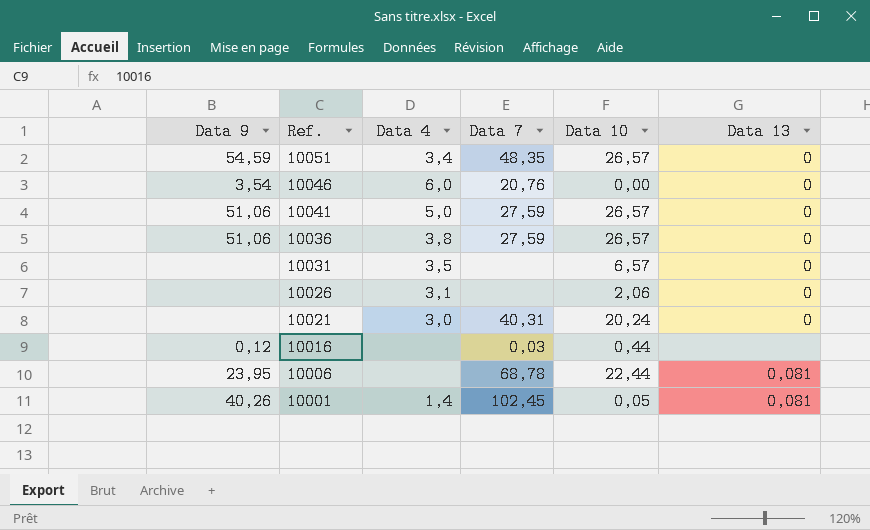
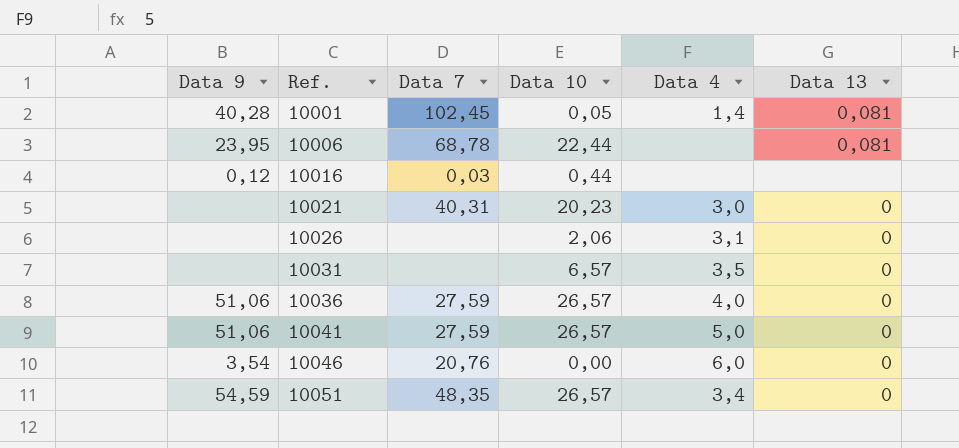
row order: Ref. descending -> Ref. ascending
column Data 4 | position: 3 -> 5
10001 | Data 9: 40,26 -> 40,28
10021 | Data 10: 20,24 -> 20,23
10036 | Data 4: 3,8 -> 4,0

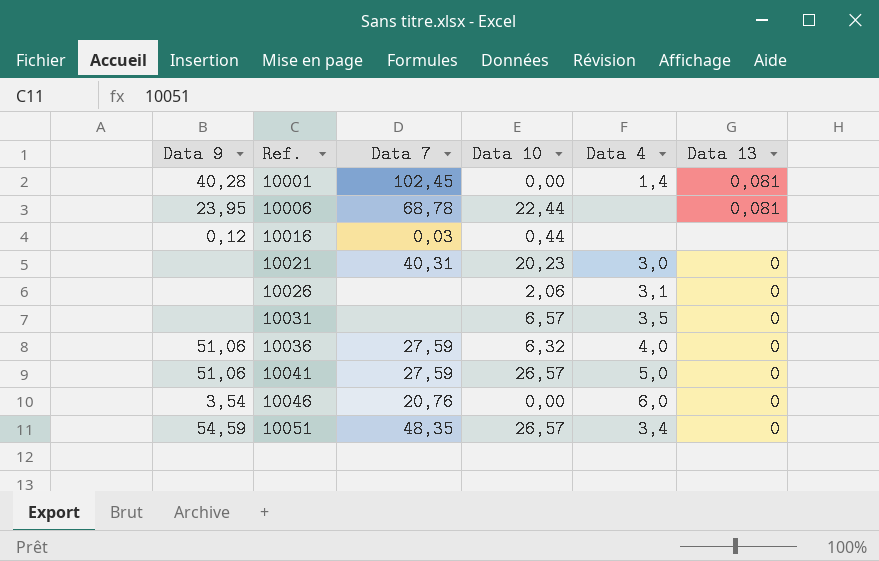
10001 | Data 10: 0,05 -> 0,00
10036 | Data 10: 26,57 -> 6,32

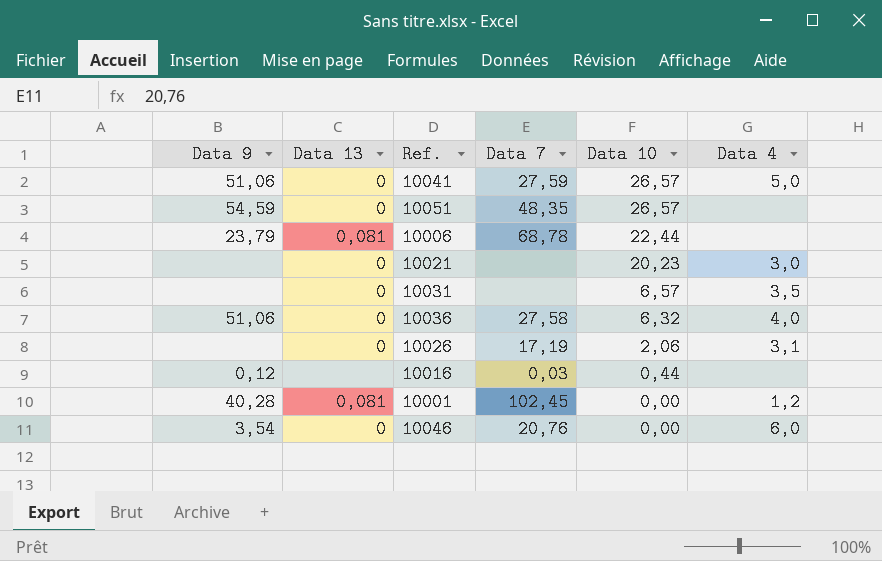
row order: Ref. ascending -> Data 10 descending
column Data 13 | position: 6 -> 2
10051 | Data 4: 3,4 -> none
10006 | Data 9: 23,95 -> 23,79
10021 | Data 7: 40,31 -> none
10036 | Data 7: 27,59 -> 27,58
10026 | Data 7: none -> 17,19
10001 | Data 4: 1,4 -> 1,2

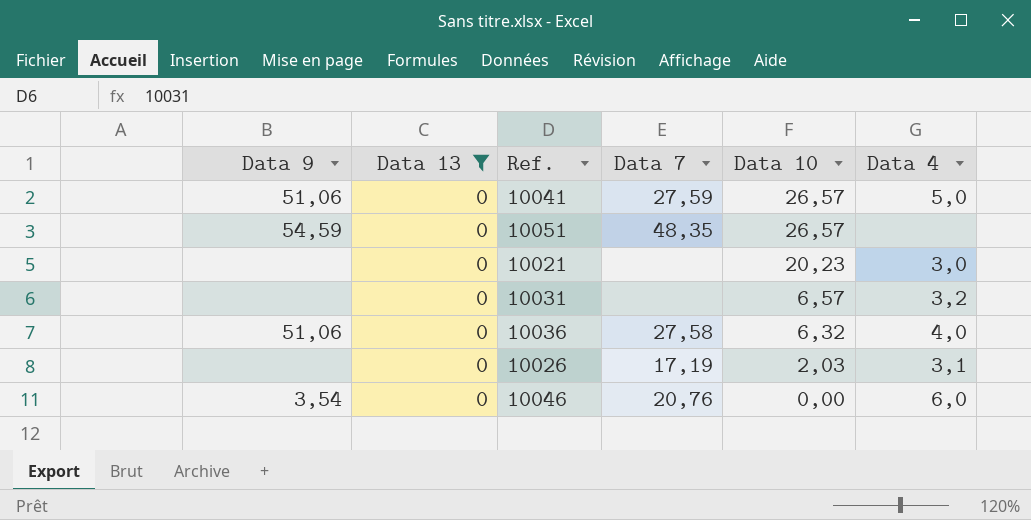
filter: none -> Data 13 = 0
10031 | Data 4: 3,5 -> 3,2
10026 | Data 10: 2,06 -> 2,03

